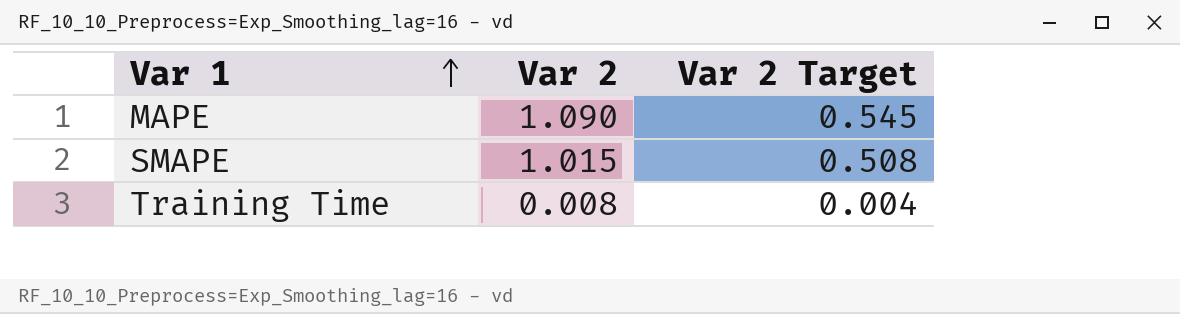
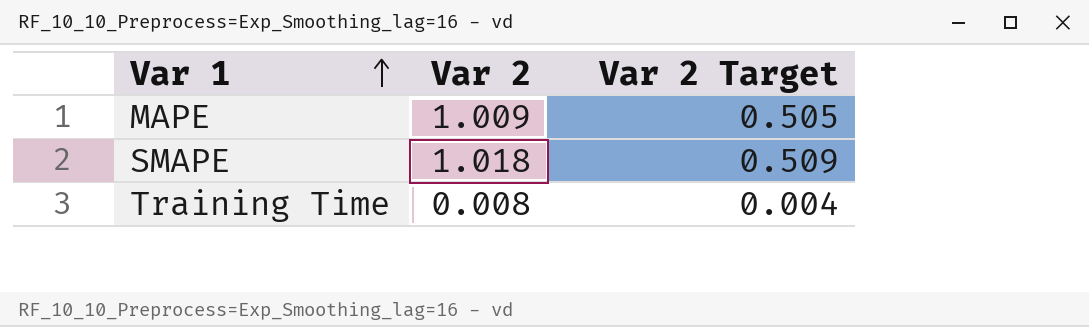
MAPE | Var 2: 1.090 -> 1.009
MAPE | Var 2 Target: 0.545 -> 0.505
SMAPE | Var 2: 1.015 -> 1.018
SMAPE | Var 2 Target: 0.508 -> 0.509

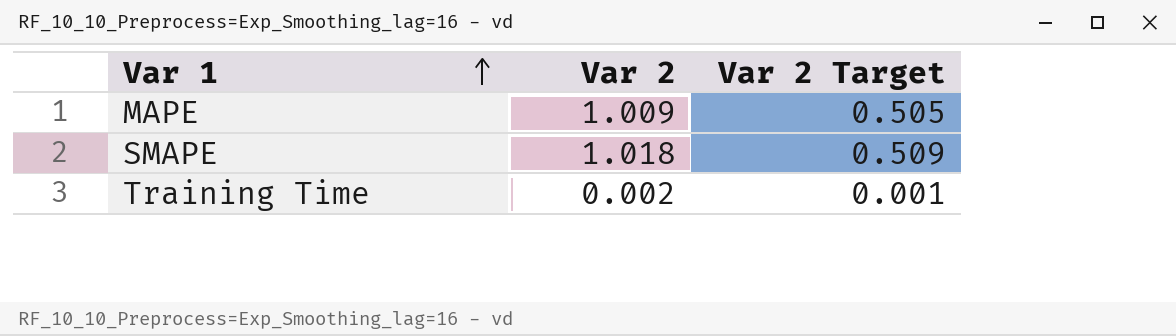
Training Time | Var 2: 0.008 -> 0.002
Training Time | Var 2 Target: 0.004 -> 0.001

